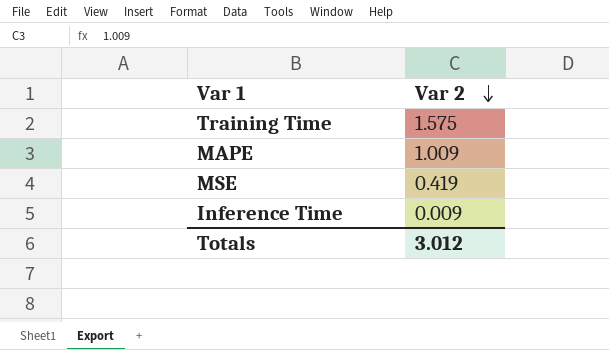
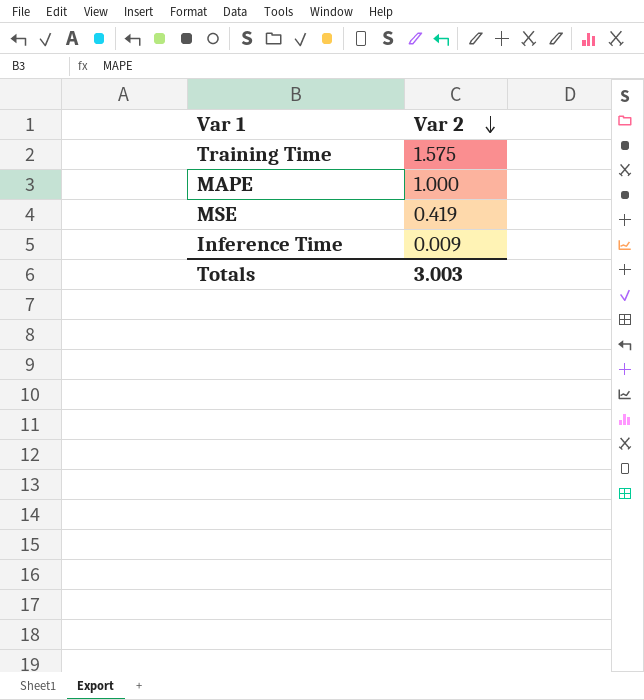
MAPE | Var 2: 1.009 -> 1.000
Totals | Var 2: 3.012 -> 3.003

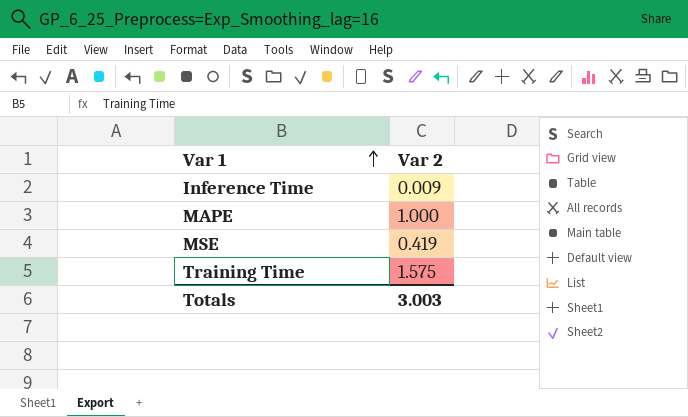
row order: Var 2 descending -> Var 1 ascending

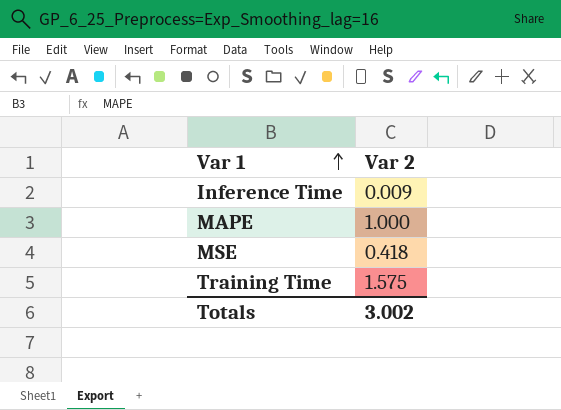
MSE | Var 2: 0.419 -> 0.418
Totals | Var 2: 3.003 -> 3.002

